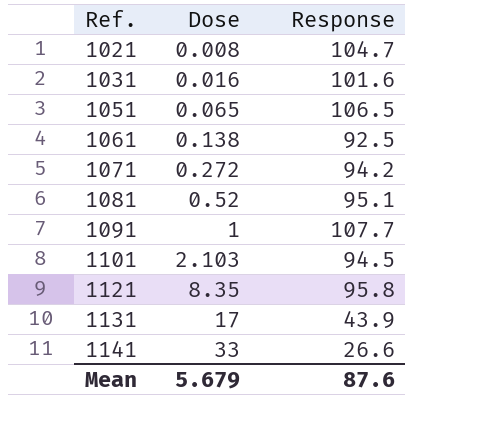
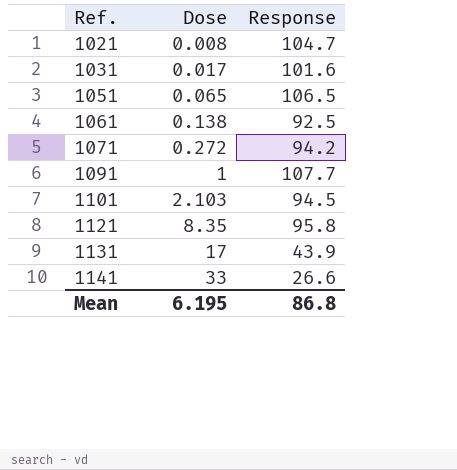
row 1081: 0.52 | 95.1 -> none
1031 | Dose: 0.016 -> 0.017
Mean | Dose: 5.679 -> 6.195
Mean | Response: 87.6 -> 86.8

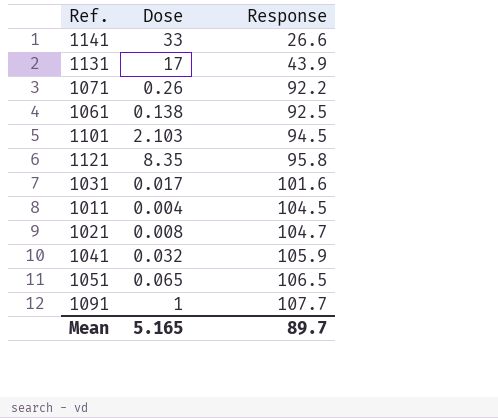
row order: Ref. ascending -> Response ascending
1071 | Dose: 0.272 -> 0.26
1071 | Response: 94.2 -> 92.2
row 1011: none -> 0.004 | 104.5
row 1041: none -> 0.032 | 105.9
Mean | Dose: 6.195 -> 5.165
Mean | Response: 86.8 -> 89.7

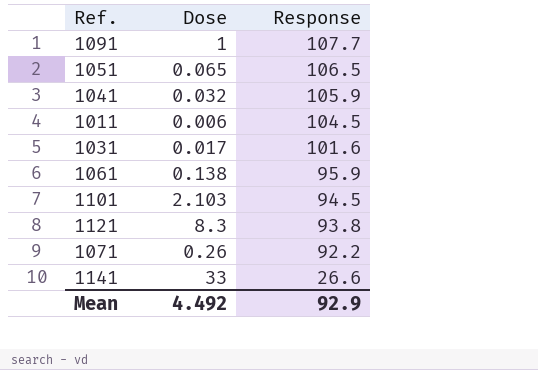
row order: Response ascending -> Response descending
row 1131: 17 | 43.9 -> none
row 1021: 0.008 | 104.7 -> none
1011 | Dose: 0.004 -> 0.006
1061 | Response: 92.5 -> 95.9
1121 | Dose: 8.35 -> 8.3
1121 | Response: 95.8 -> 93.8
Mean | Dose: 5.165 -> 4.492
Mean | Response: 89.7 -> 92.9

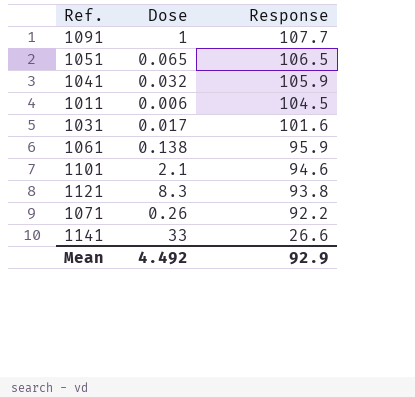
1101 | Dose: 2.103 -> 2.1
1101 | Response: 94.5 -> 94.6

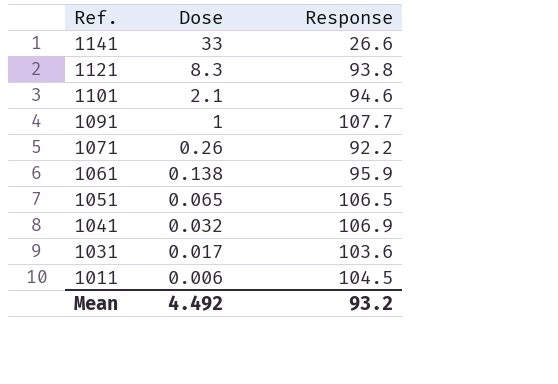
row order: Response descending -> Ref. descending
1041 | Response: 105.9 -> 106.9
1031 | Response: 101.6 -> 103.6
Mean | Response: 92.9 -> 93.2

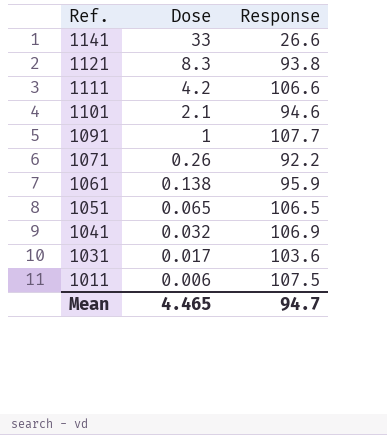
row 1111: none -> 4.2 | 106.6
1011 | Response: 104.5 -> 107.5
Mean | Dose: 4.492 -> 4.465
Mean | Response: 93.2 -> 94.7

